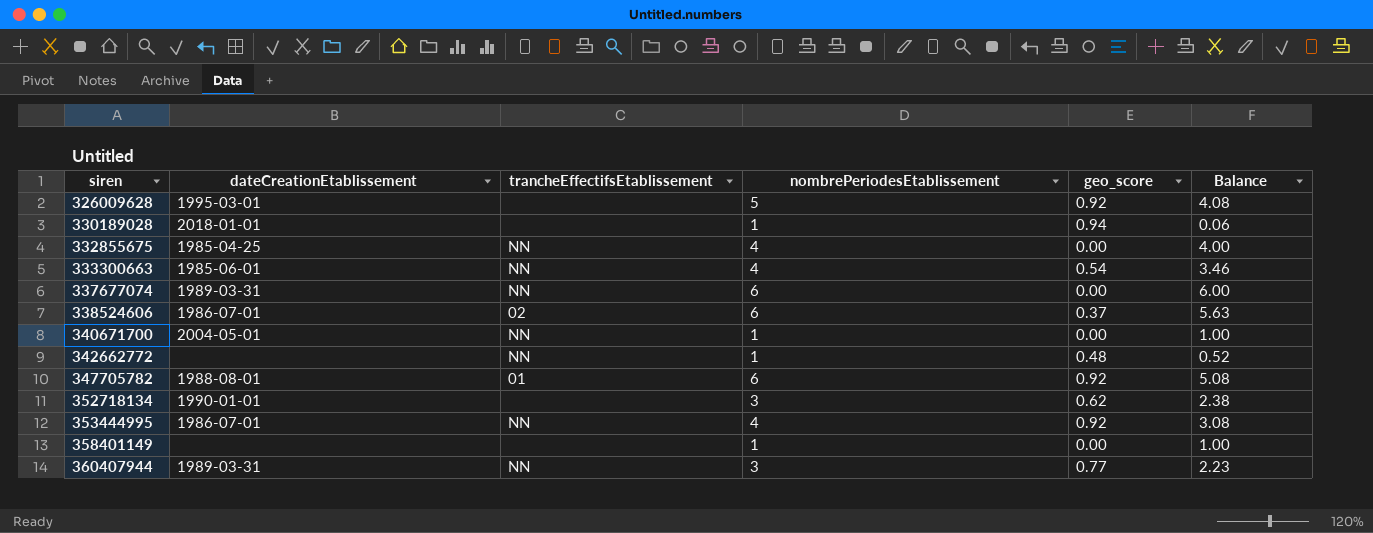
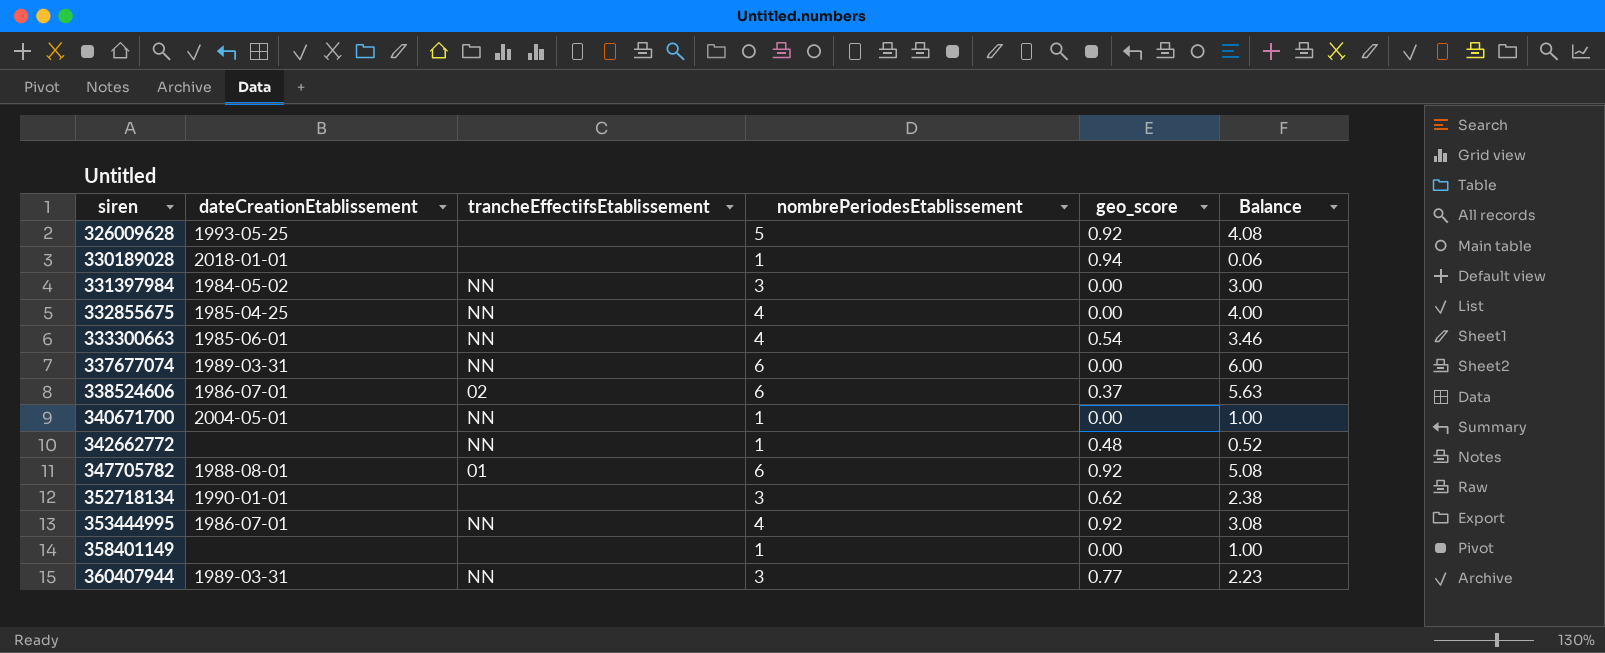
326009628 | dateCreationEtablissement: 1995-03-01 -> 1993-05-25
row 331397984: none -> 1984-05-02 | NN | 3 | 0.00 | 3.00

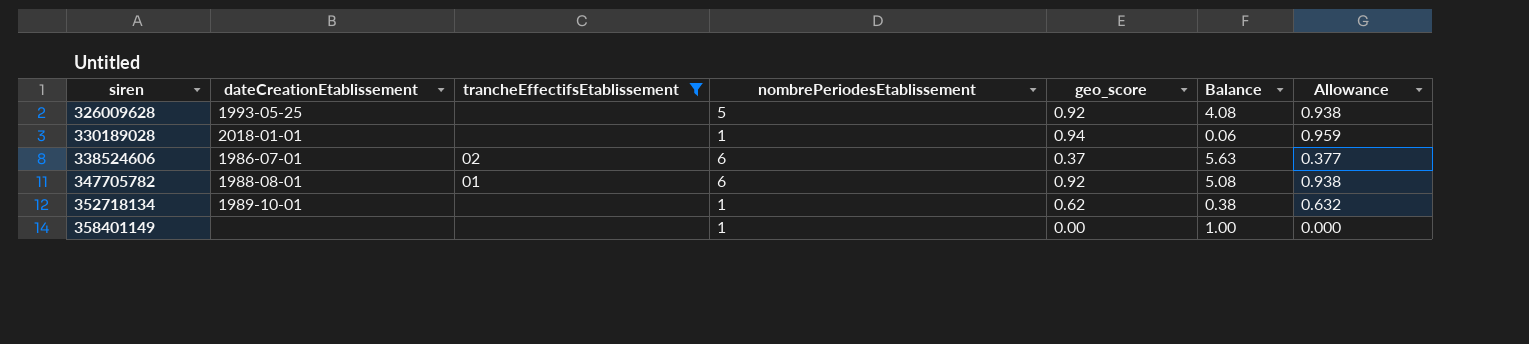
filter: none -> trancheEffectifsEtablissement != NN
column Allowance | formula: none -> [geo_score] * 1.02
352718134 | dateCreationEtablissement: 1990-01-01 -> 1989-10-01
352718134 | nombrePeriodesEtablissement: 3 -> 1
352718134 | Balance: 2.38 -> 0.38

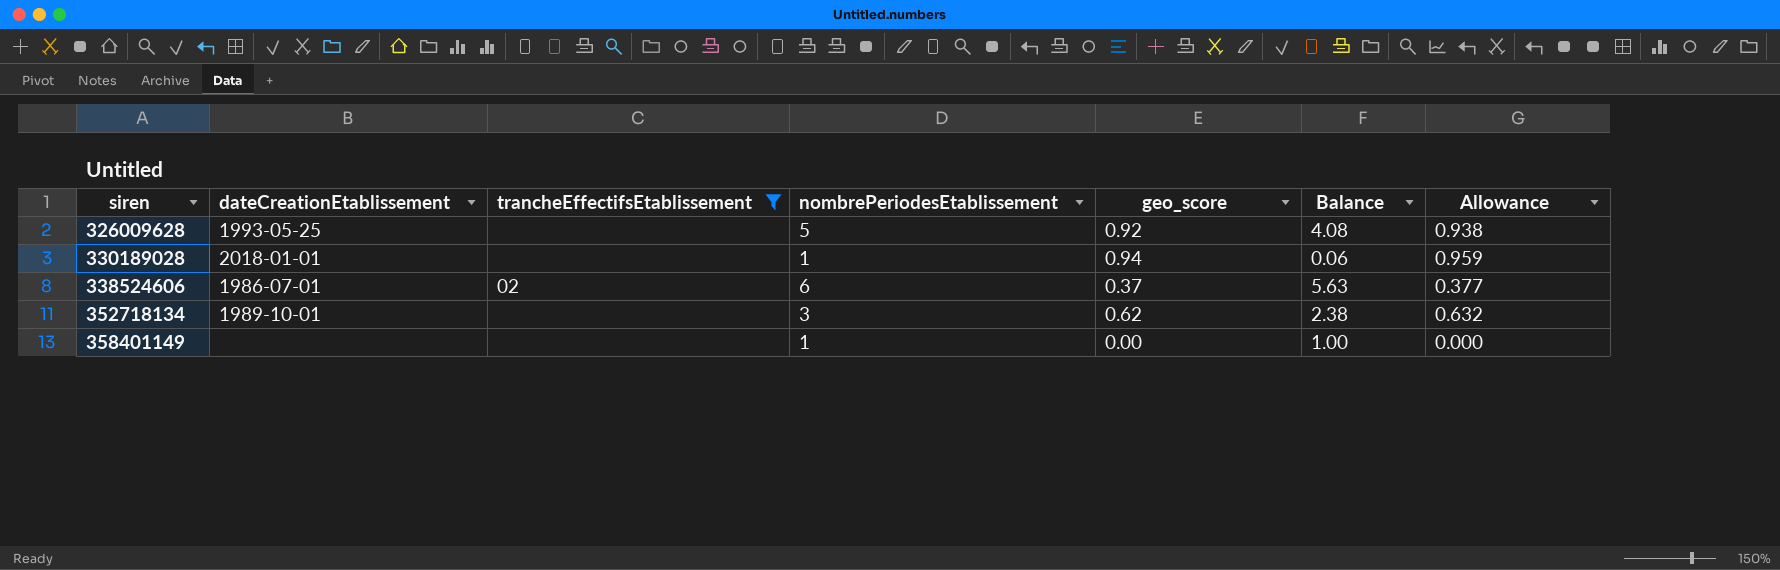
row 347705782: 1988-08-01 | 01 | 6 | 0.92 | 5.08 | 0.938 -> none
352718134 | nombrePeriodesEtablissement: 1 -> 3
352718134 | Balance: 0.38 -> 2.38

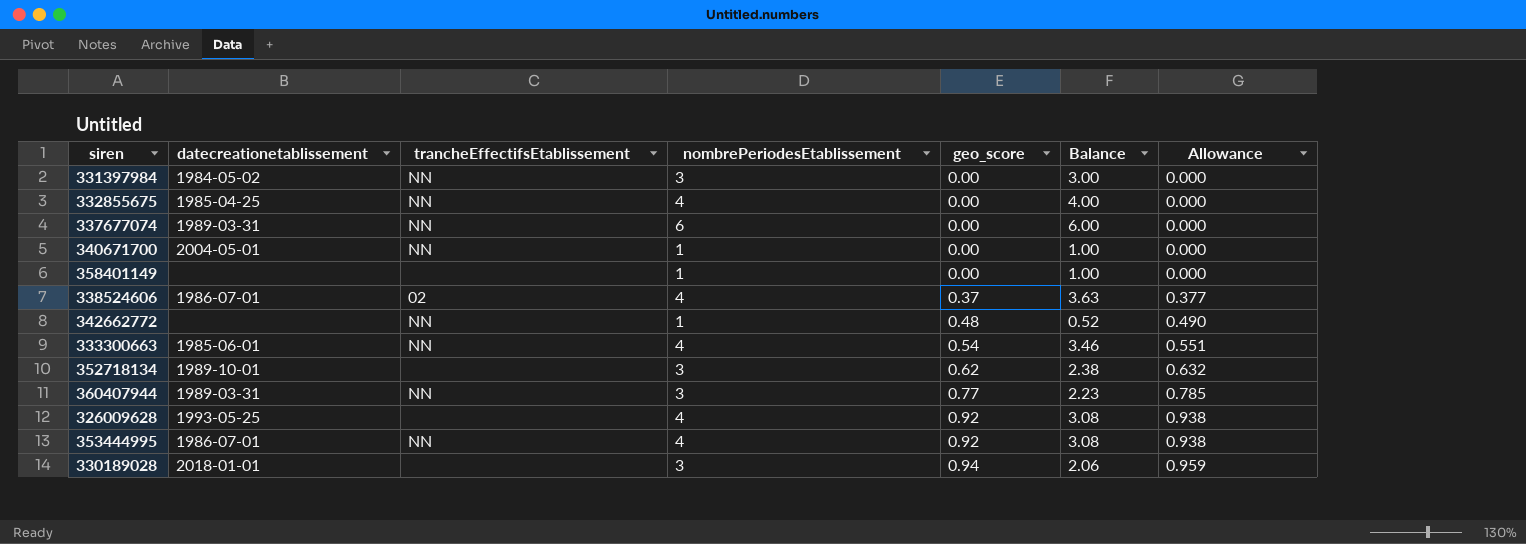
filter: trancheEffectifsEtablissement != NN -> none
row order: siren ascending -> geo_score ascending
column name: dateCreationEtablissement -> datecreationetablissement
338524606 | nombrePeriodesEtablissement: 6 -> 4
338524606 | Balance: 5.63 -> 3.63
326009628 | nombrePeriodesEtablissement: 5 -> 4
326009628 | Balance: 4.08 -> 3.08
330189028 | nombrePeriodesEtablissement: 1 -> 3
330189028 | Balance: 0.06 -> 2.06

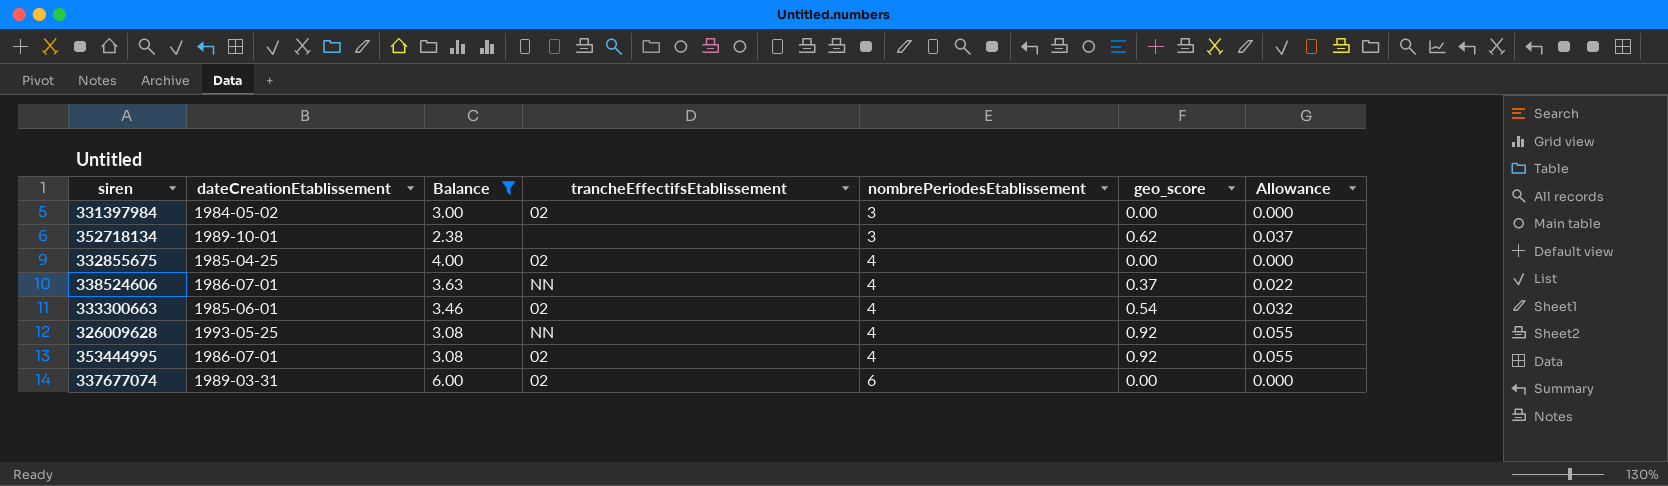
filter: none -> Balance >= 2.38
row order: geo_score ascending -> nombrePeriodesEtablissement ascending
column name: datecreationetablissement -> dateCreationEtablissement
column Balance | position: 6 -> 3
column Allowance | formula: [geo_score] * 1.02 -> [geo_score] * 0.06
331397984 | trancheEffectifsEtablissement: NN -> 02
332855675 | trancheEffectifsEtablissement: NN -> 02
338524606 | trancheEffectifsEtablissement: 02 -> NN
333300663 | trancheEffectifsEtablissement: NN -> 02
326009628 | trancheEffectifsEtablissement: none -> NN
353444995 | trancheEffectifsEtablissement: NN -> 02
337677074 | trancheEffectifsEtablissement: NN -> 02

